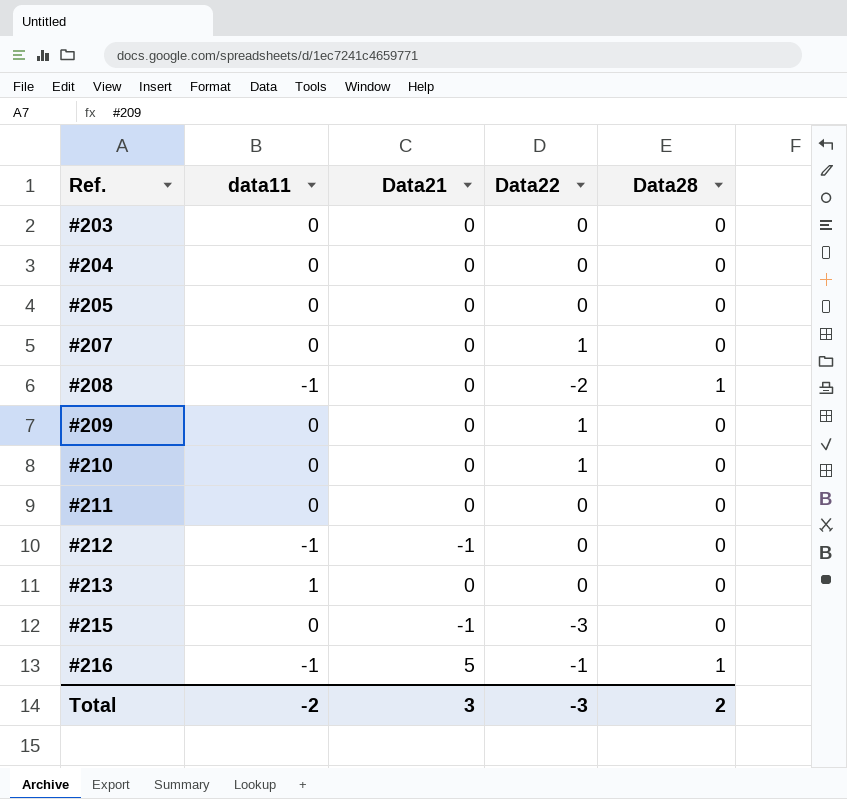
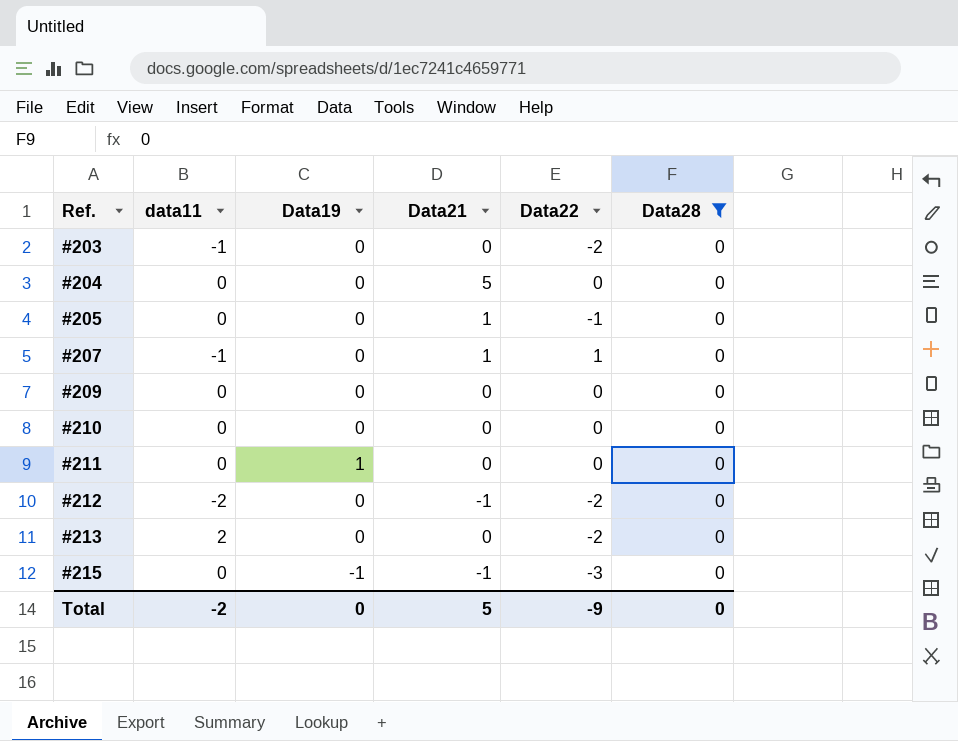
filter: none -> Data28 = 0
column Data19 | position: none -> 3
#203 | data11: 0 -> -1
#203 | Data22: 0 -> -2
#204 | Data21: 0 -> 5
#205 | Data21: 0 -> 1
#205 | Data22: 0 -> -1
#207 | data11: 0 -> -1
#207 | Data21: 0 -> 1
#209 | Data22: 1 -> 0
#210 | Data22: 1 -> 0
#212 | data11: -1 -> -2
#212 | Data22: 0 -> -2
#213 | data11: 1 -> 2
#213 | Data22: 0 -> -2
Total | Data21: 3 -> 5
Total | Data22: -3 -> -9
Total | Data28: 2 -> 0

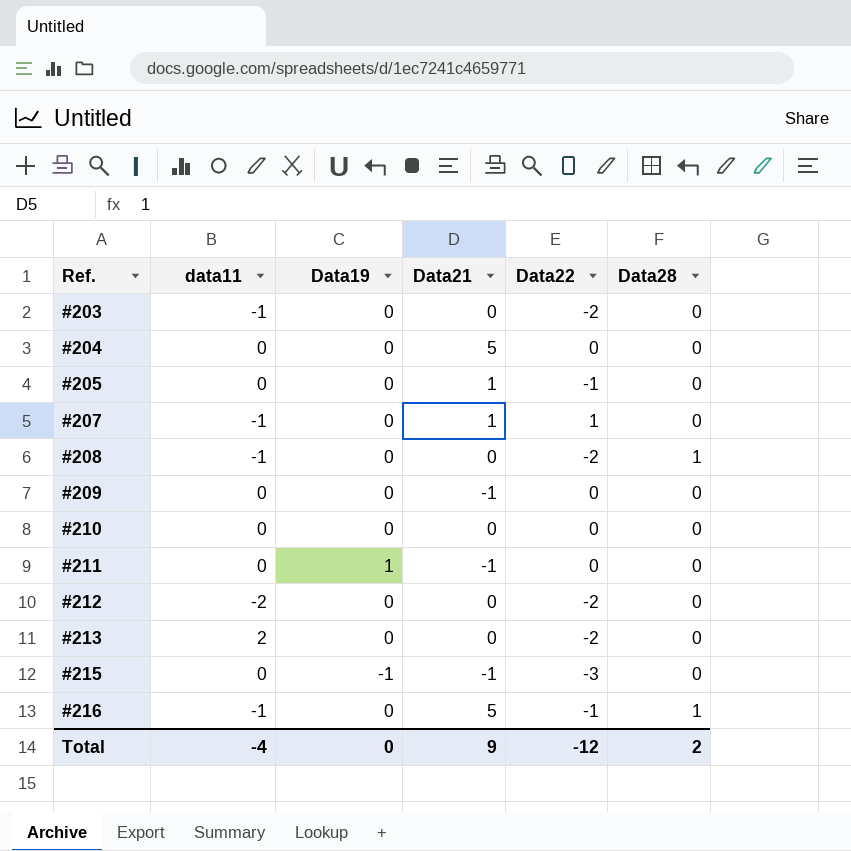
filter: Data28 = 0 -> none
#209 | Data21: 0 -> -1
#211 | Data21: 0 -> -1
#212 | Data21: -1 -> 0
Total | data11: -2 -> -4
Total | Data21: 5 -> 9
Total | Data22: -9 -> -12
Total | Data28: 0 -> 2

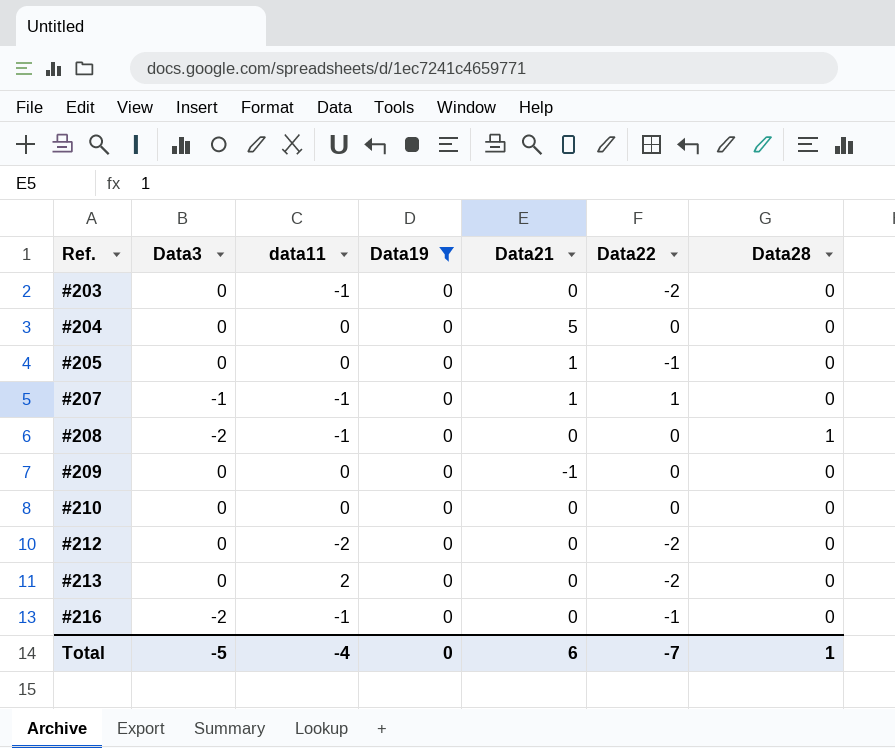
filter: none -> Data19 = 0
column Data3 | position: none -> 2
#208 | Data22: -2 -> 0
#216 | Data21: 5 -> 0
#216 | Data28: 1 -> 0
Total | Data21: 9 -> 6
Total | Data22: -12 -> -7
Total | Data28: 2 -> 1

